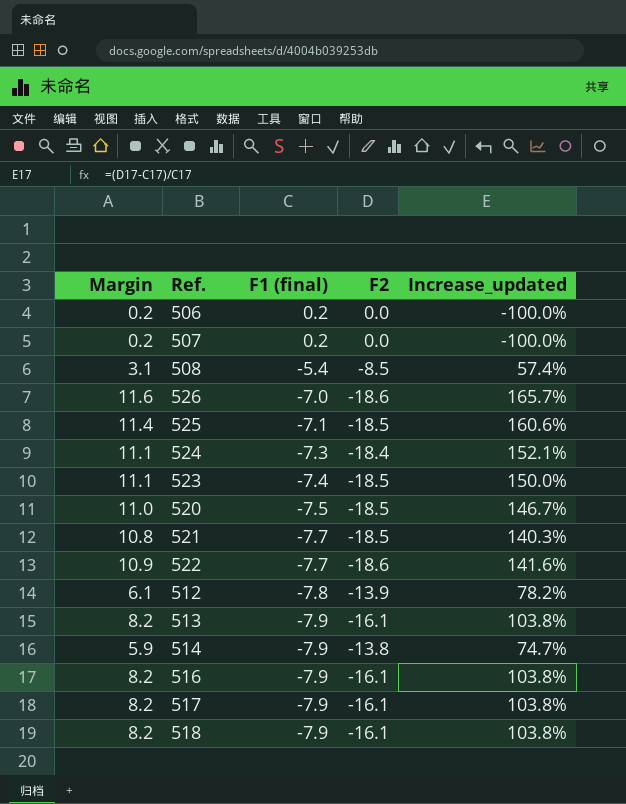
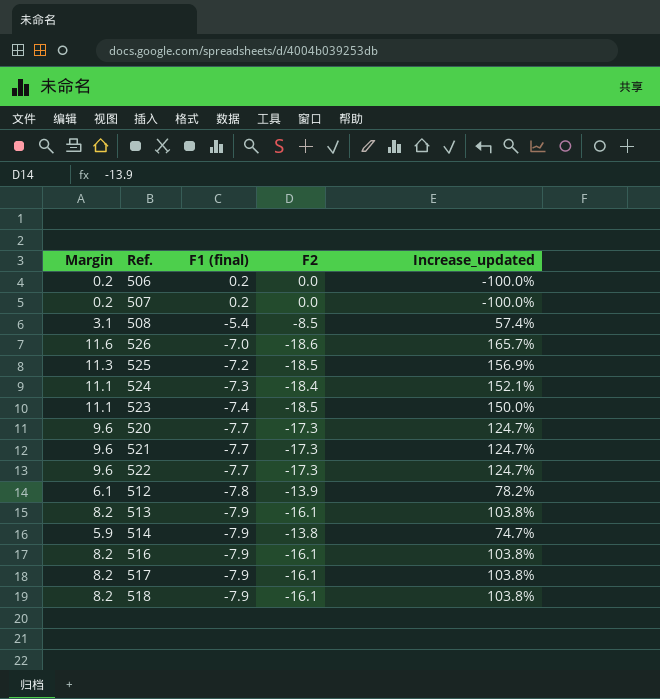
525 | Margin: 11.4 -> 11.3
525 | F1 (final): -7.1 -> -7.2
525 | Increase_updated: 160.6% -> 156.9%
520 | Margin: 11.0 -> 9.6
520 | F1 (final): -7.5 -> -7.7
520 | F2: -18.5 -> -17.3
520 | Increase_updated: 146.7% -> 124.7%
521 | Margin: 10.8 -> 9.6
521 | F2: -18.5 -> -17.3
521 | Increase_updated: 140.3% -> 124.7%
522 | Margin: 10.9 -> 9.6
522 | F2: -18.6 -> -17.3
522 | Increase_updated: 141.6% -> 124.7%

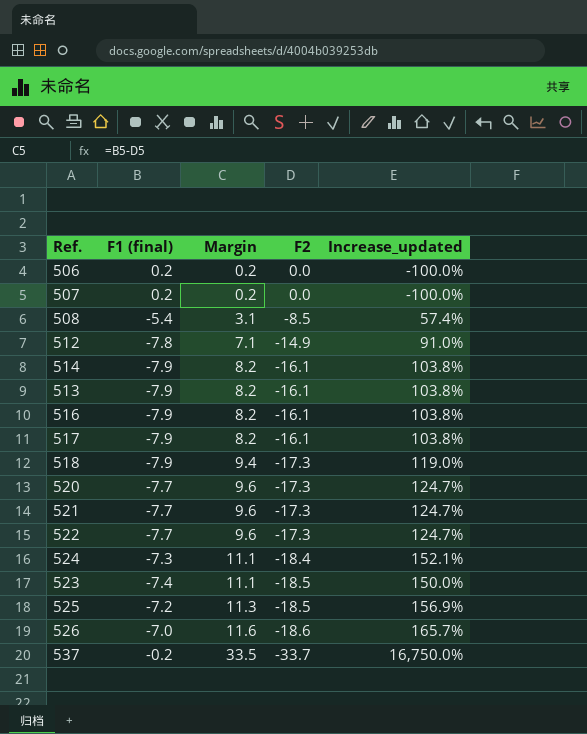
row order: F1 (final) descending -> Margin ascending
column Margin | position: 1 -> 3
512 | Margin: 6.1 -> 7.1
512 | F2: -13.9 -> -14.9
512 | Increase_updated: 78.2% -> 91.0%
514 | Margin: 5.9 -> 8.2
514 | F2: -13.8 -> -16.1
514 | Increase_updated: 74.7% -> 103.8%
518 | Margin: 8.2 -> 9.4
518 | F2: -16.1 -> -17.3
518 | Increase_updated: 103.8% -> 119.0%
row 537: none -> -0.2 | 33.5 | -33.7 | 16,750.0%

